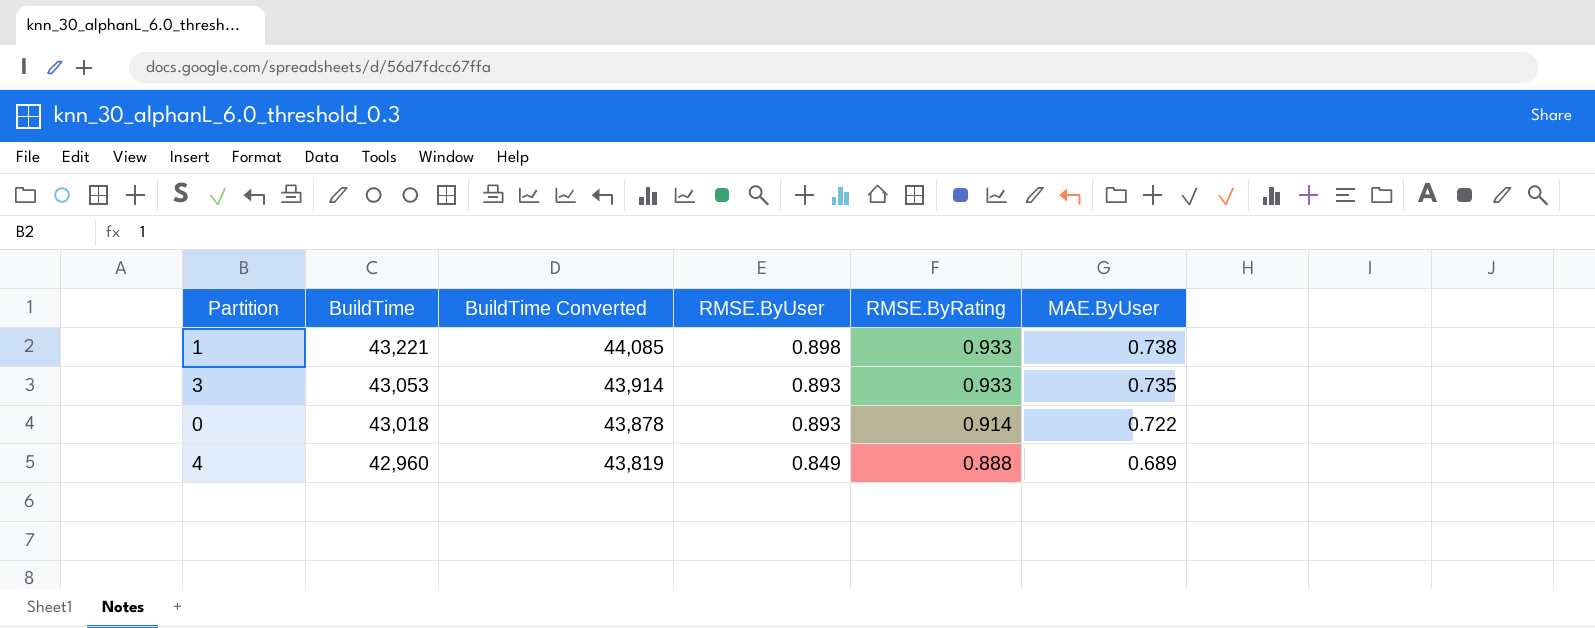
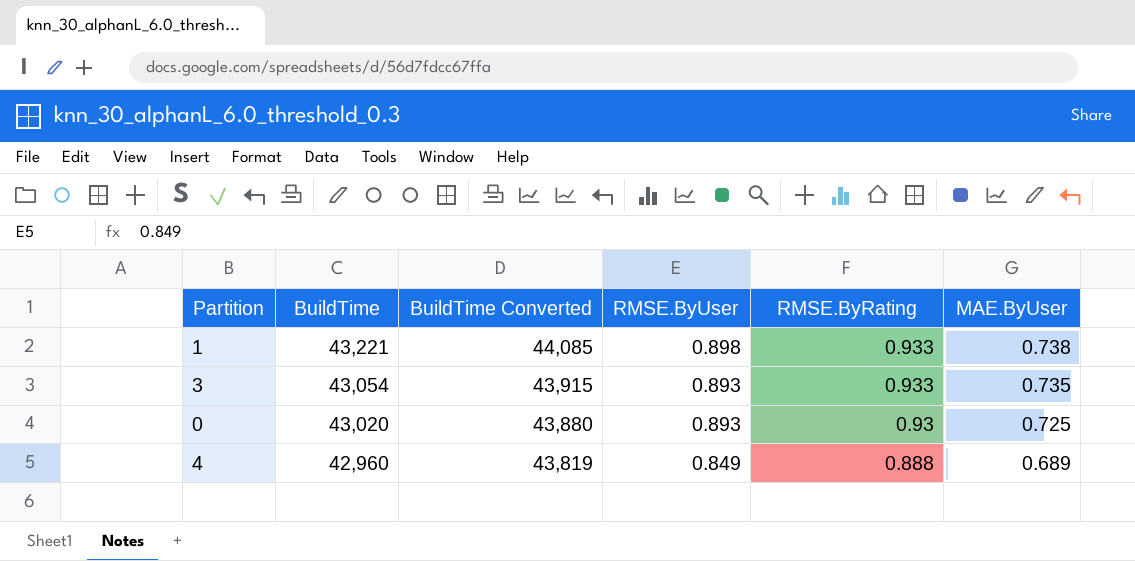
3 | BuildTime: 43,053 -> 43,054
3 | BuildTime Converted: 43,914 -> 43,915
0 | BuildTime: 43,018 -> 43,020
0 | BuildTime Converted: 43,878 -> 43,880
0 | RMSE.ByRating: 0.914 -> 0.93
0 | MAE.ByUser: 0.722 -> 0.725

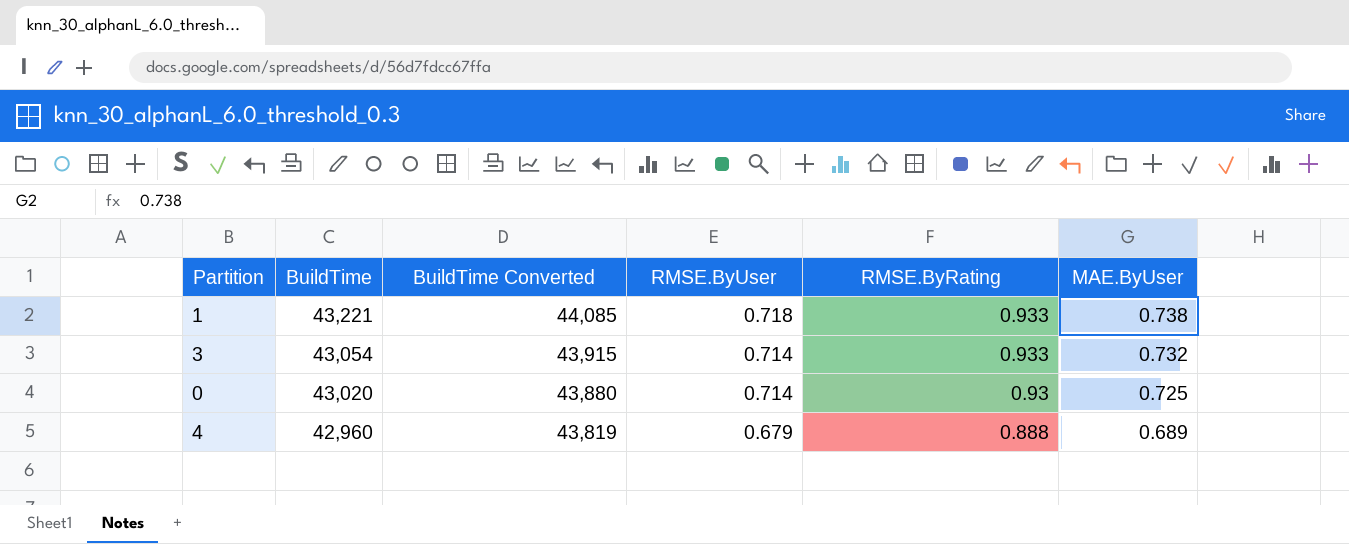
1 | RMSE.ByUser: 0.898 -> 0.718
3 | RMSE.ByUser: 0.893 -> 0.714
3 | MAE.ByUser: 0.735 -> 0.732
0 | RMSE.ByUser: 0.893 -> 0.714
4 | RMSE.ByUser: 0.849 -> 0.679

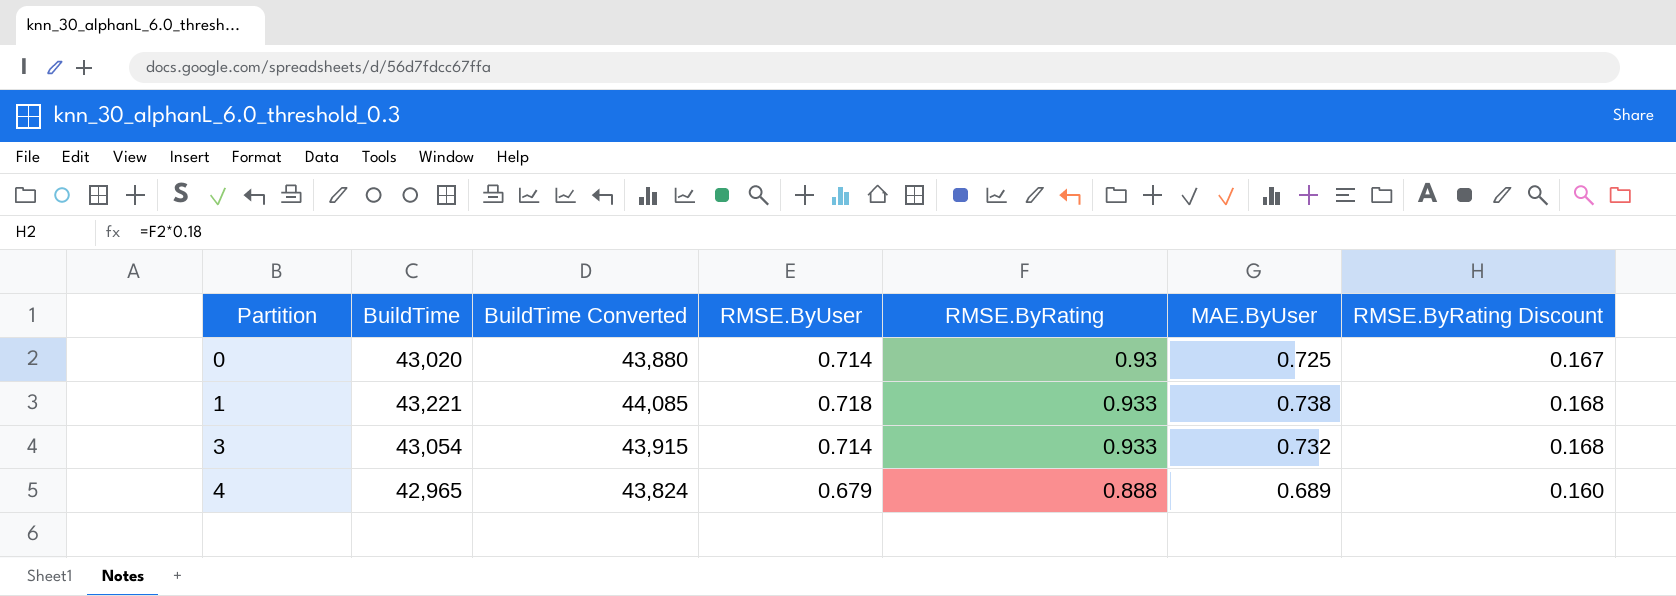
row order: BuildTime descending -> Partition ascending
column RMSE.ByRating Discount | formula: none -> [RMSE.ByRating] * 0.18
4 | BuildTime: 42,960 -> 42,965
4 | BuildTime Converted: 43,819 -> 43,824

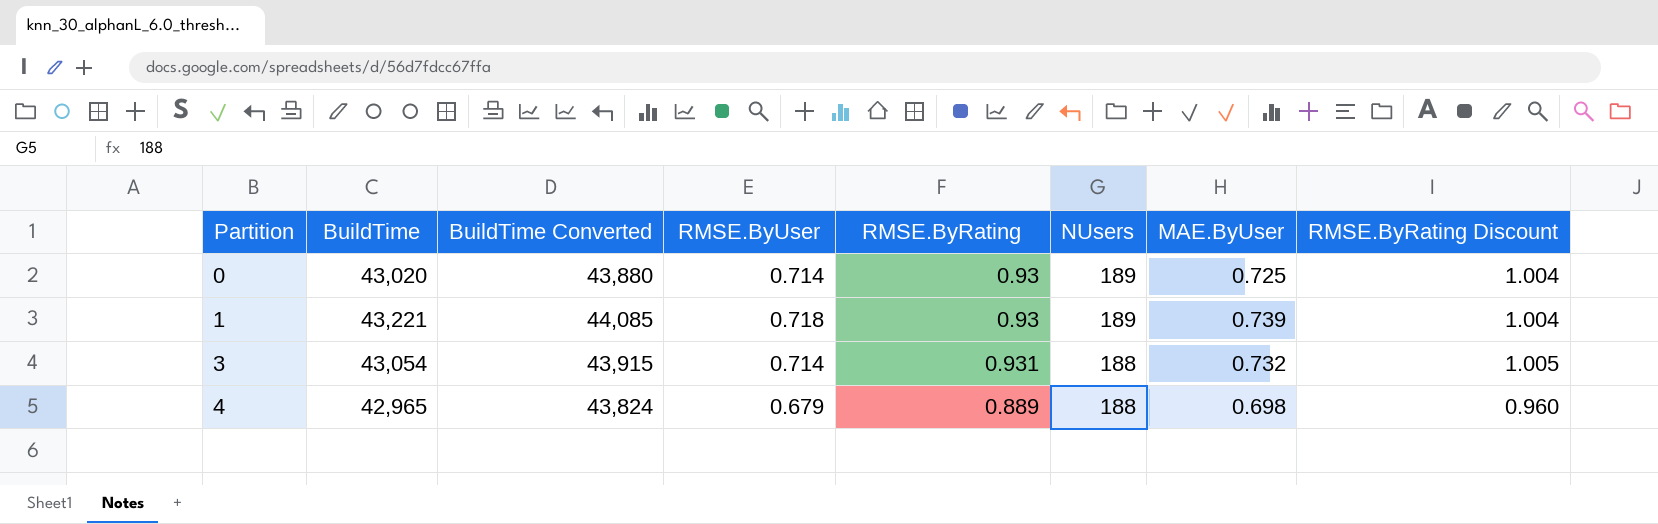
column NUsers | position: none -> 6
column RMSE.ByRating Discount | formula: [RMSE.ByRating] * 0.18 -> [RMSE.ByRating] * 1.08
1 | RMSE.ByRating: 0.933 -> 0.93
1 | MAE.ByUser: 0.738 -> 0.739
3 | RMSE.ByRating: 0.933 -> 0.931
4 | RMSE.ByRating: 0.888 -> 0.889
4 | MAE.ByUser: 0.689 -> 0.698

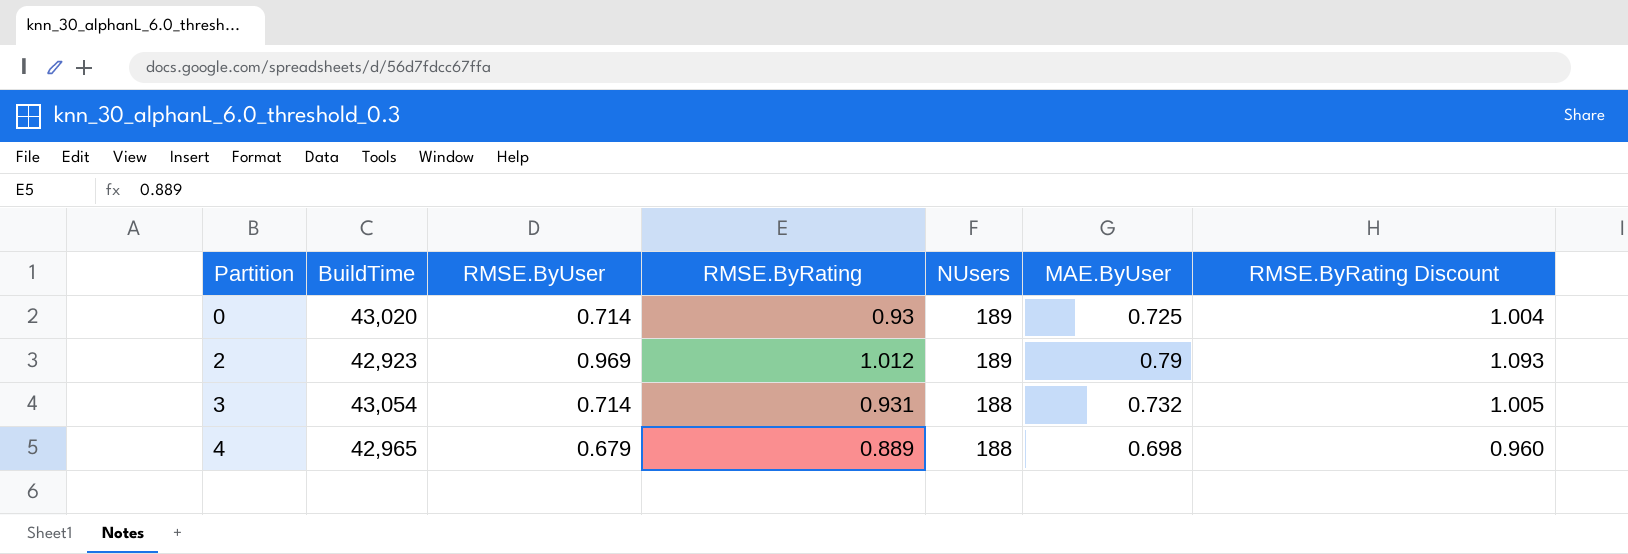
column BuildTime Converted | formula: [BuildTime] * 1.02 -> none
row 1: 43,221 | 44,085 | 0.718 | 0.93 | 189 | 0.739 | 1.004 -> none
row 2: none -> 42,923 | 0.969 | 1.012 | 189 | 0.79 | 1.093

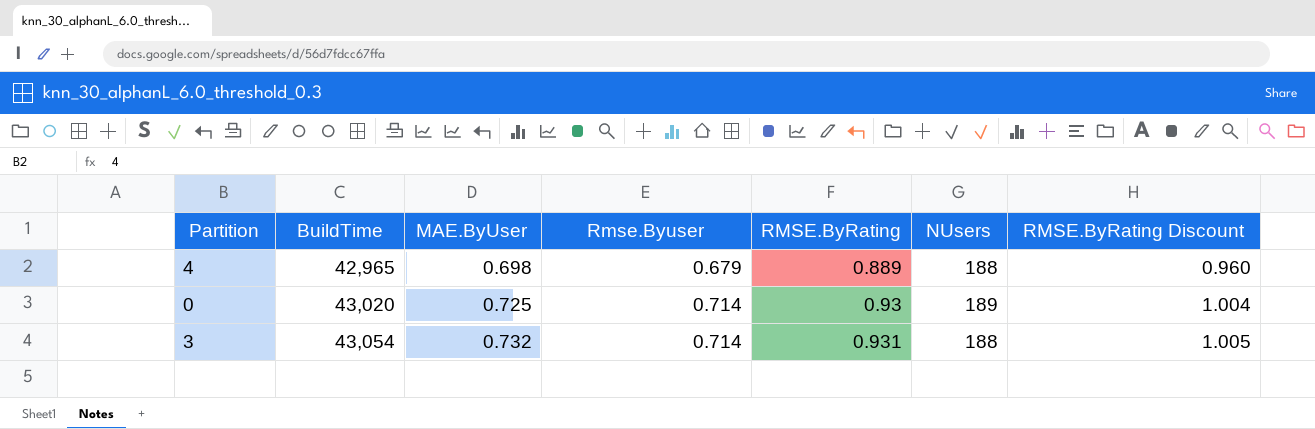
row order: Partition ascending -> BuildTime ascending
column MAE.ByUser | position: 6 -> 3
column name: RMSE.ByUser -> Rmse.Byuser
row 2: 42,923 | 0.969 | 1.012 | 189 | 0.79 | 1.093 -> none

